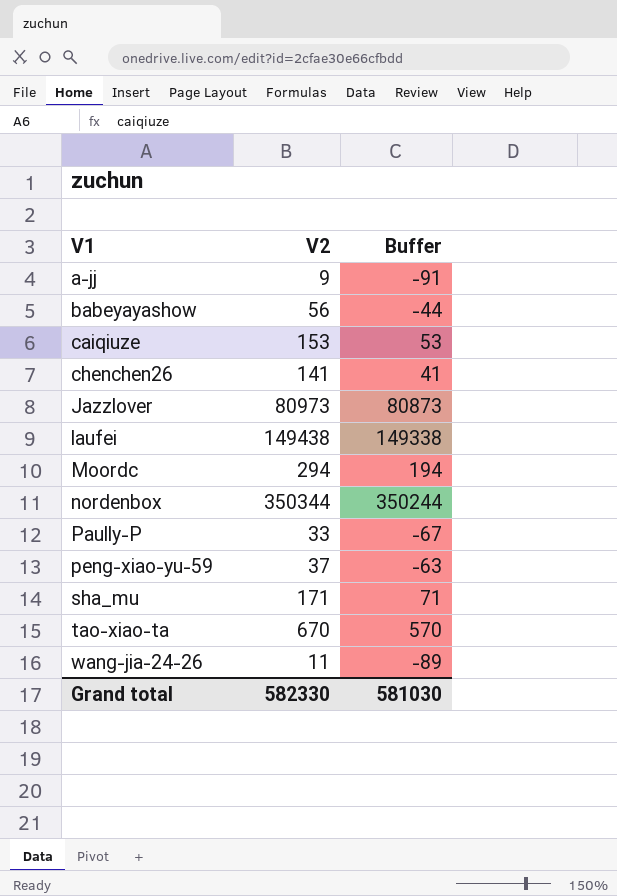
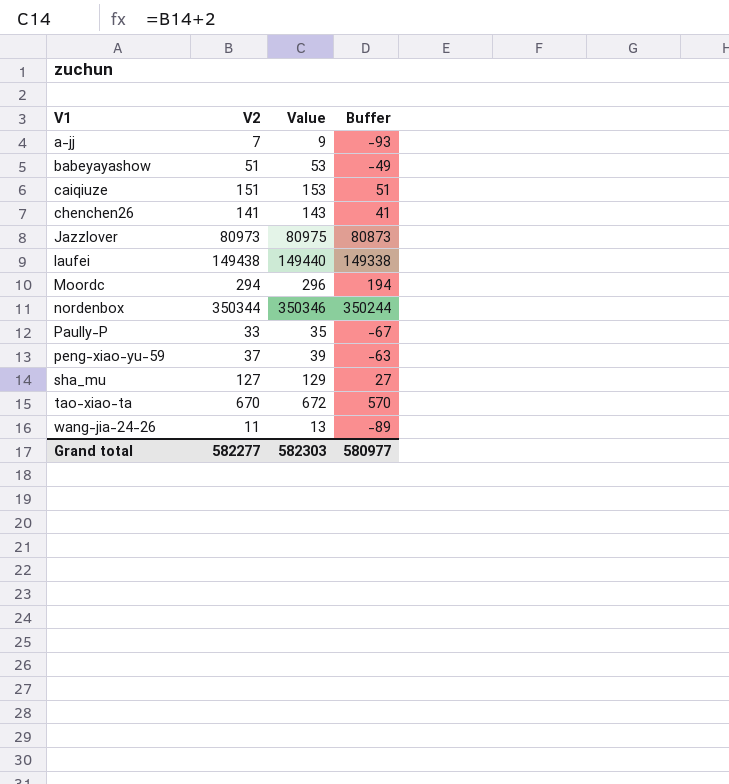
column Value | formula: none -> [V2] + 2
a-jj | V2: 9 -> 7
a-jj | Buffer: -91 -> -93
babeyayashow | V2: 56 -> 51
babeyayashow | Buffer: -44 -> -49
caiqiuze | V2: 153 -> 151
caiqiuze | Buffer: 53 -> 51
sha_mu | V2: 171 -> 127
sha_mu | Buffer: 71 -> 27
Grand total | V2: 582330 -> 582277
Grand total | Buffer: 581030 -> 580977

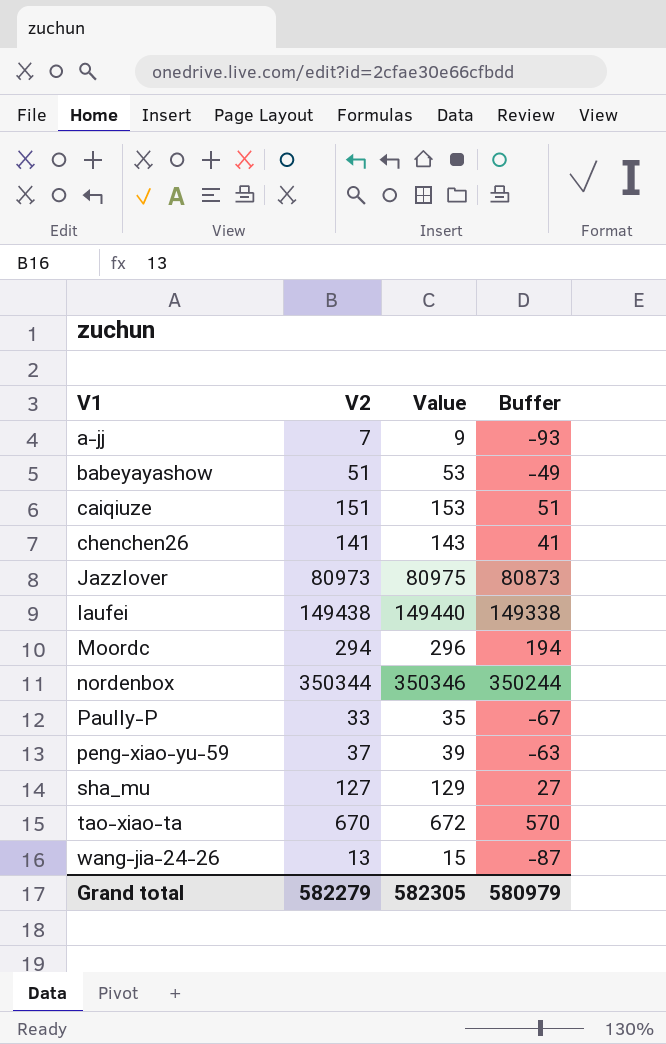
wang-jia-24-26 | V2: 11 -> 13
wang-jia-24-26 | Value: 13 -> 15
wang-jia-24-26 | Buffer: -89 -> -87
Grand total | V2: 582277 -> 582279
Grand total | Value: 582303 -> 582305
Grand total | Buffer: 580977 -> 580979

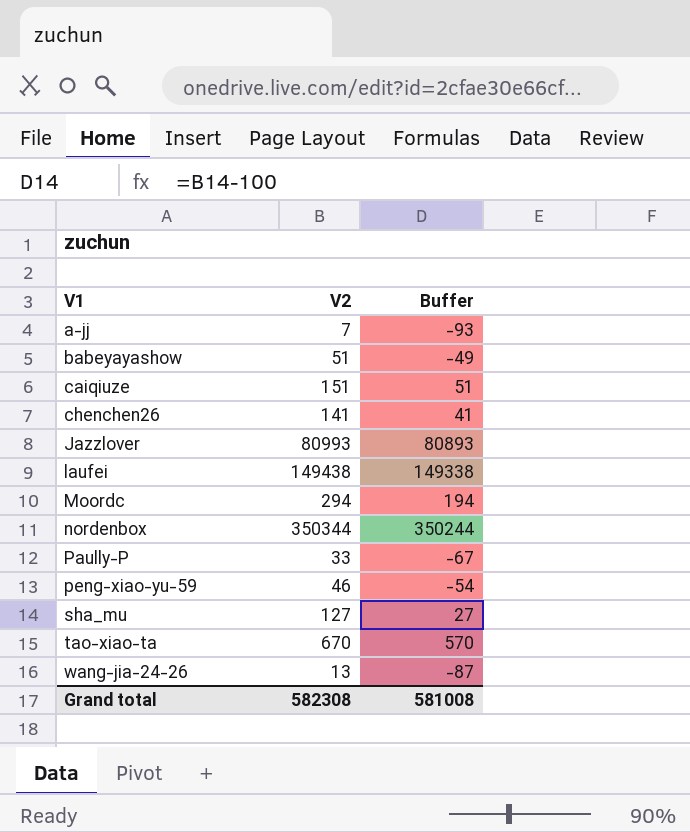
column Value | formula: [V2] + 2 -> none
Jazzlover | V2: 80973 -> 80993
Jazzlover | Buffer: 80873 -> 80893
peng-xiao-yu-59 | V2: 37 -> 46
peng-xiao-yu-59 | Buffer: -63 -> -54
Grand total | V2: 582279 -> 582308
Grand total | Buffer: 580979 -> 581008

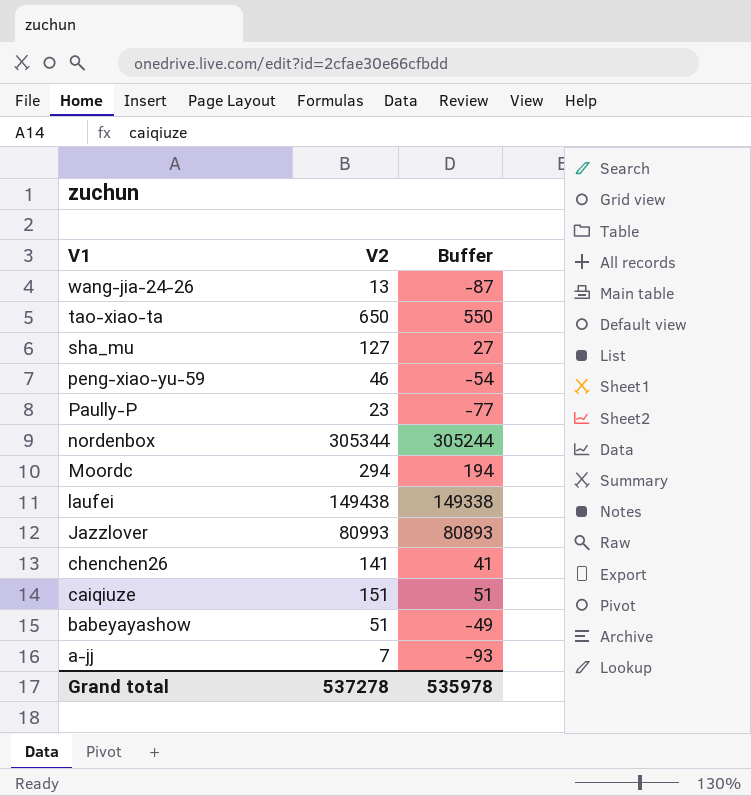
row order: V1 ascending -> V1 descending
tao-xiao-ta | V2: 670 -> 650
tao-xiao-ta | Buffer: 570 -> 550
Paully-P | V2: 33 -> 23
Paully-P | Buffer: -67 -> -77
nordenbox | V2: 350344 -> 305344
nordenbox | Buffer: 350244 -> 305244
Grand total | V2: 582308 -> 537278
Grand total | Buffer: 581008 -> 535978

